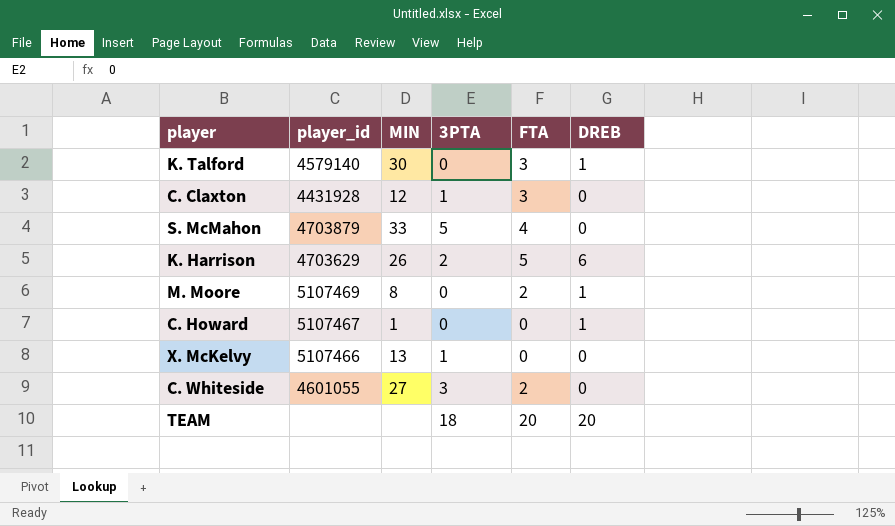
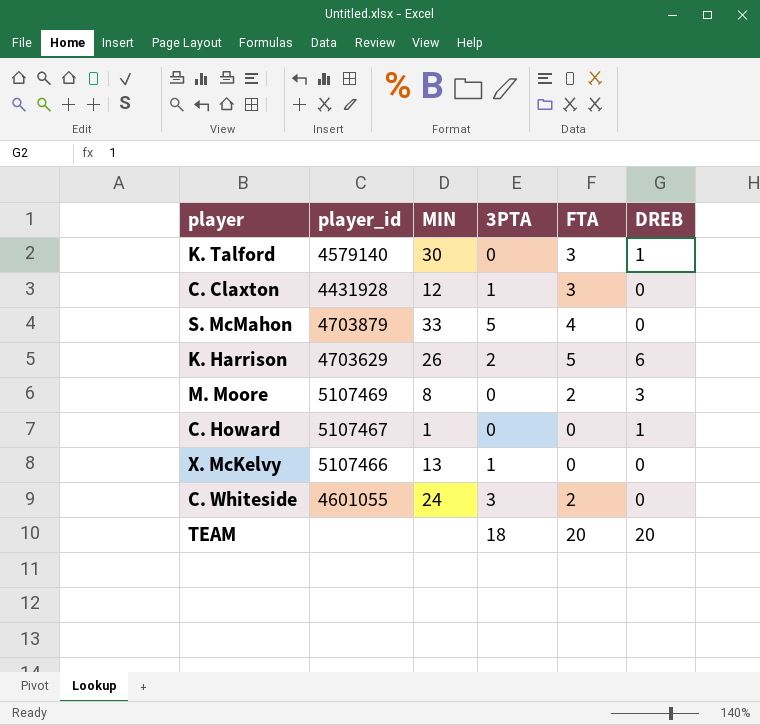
M. Moore | DREB: 1 -> 3
C. Whiteside | MIN: 27 -> 24

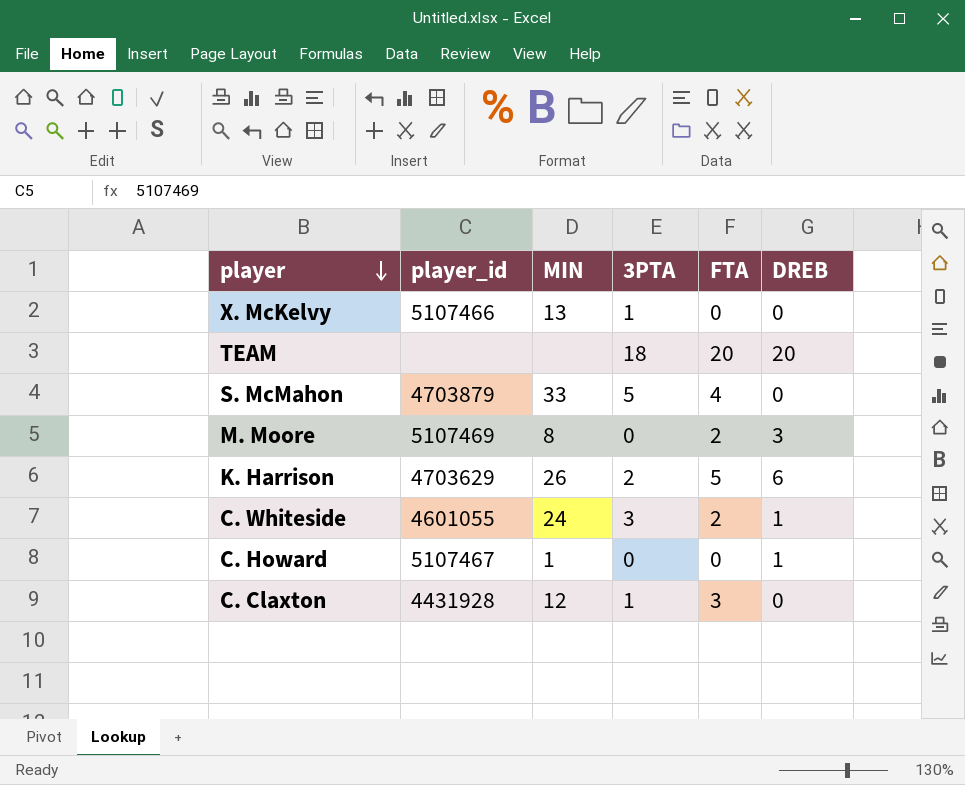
row order: none -> player descending
row K. Talford: 4579140 | 30 | 0 | 3 | 1 -> none
C. Whiteside | DREB: 0 -> 1

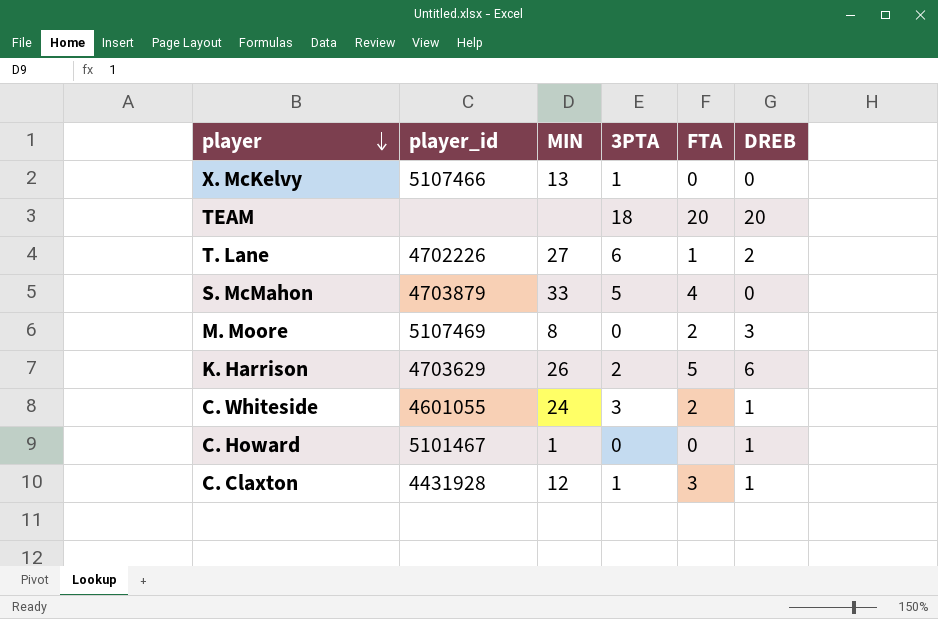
row T. Lane: none -> 4702226 | 27 | 6 | 1 | 2
C. Howard | player_id: 5107467 -> 5101467
C. Claxton | DREB: 0 -> 1

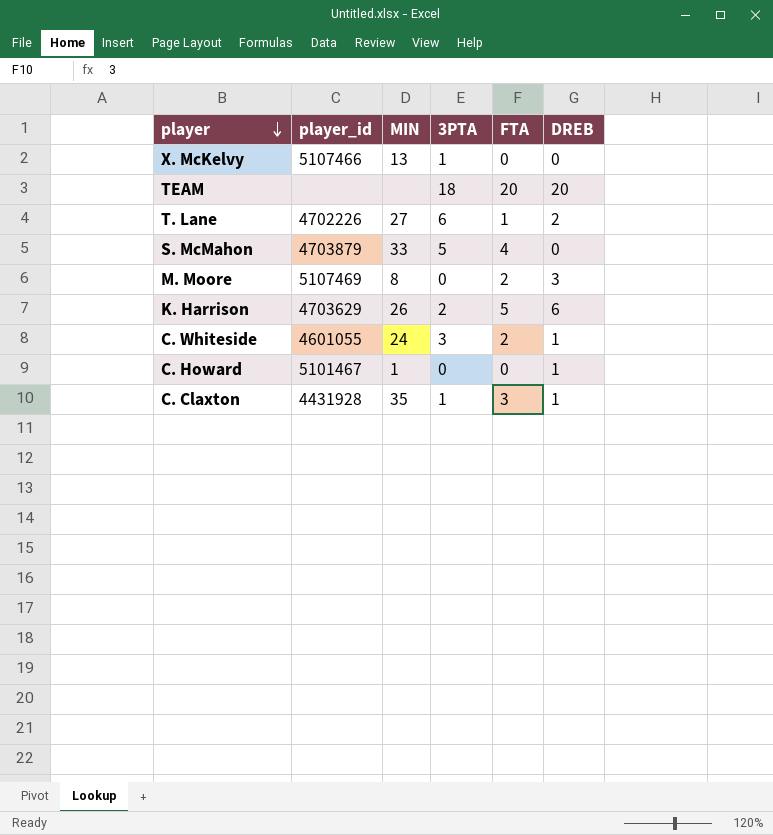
C. Claxton | MIN: 12 -> 35

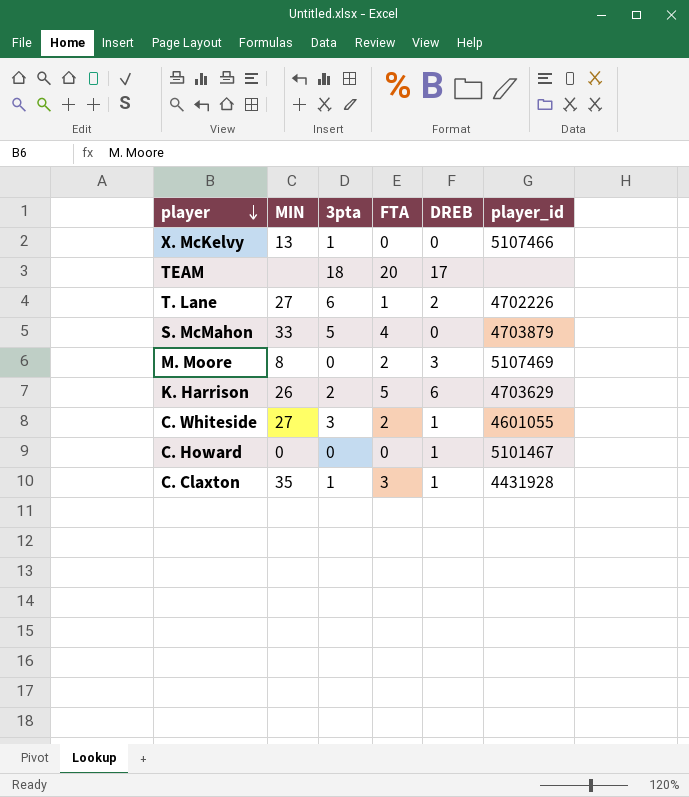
column name: 3PTA -> 3pta
column player_id | position: 2 -> 6
TEAM | DREB: 20 -> 17
C. Whiteside | MIN: 24 -> 27
C. Howard | MIN: 1 -> 0

